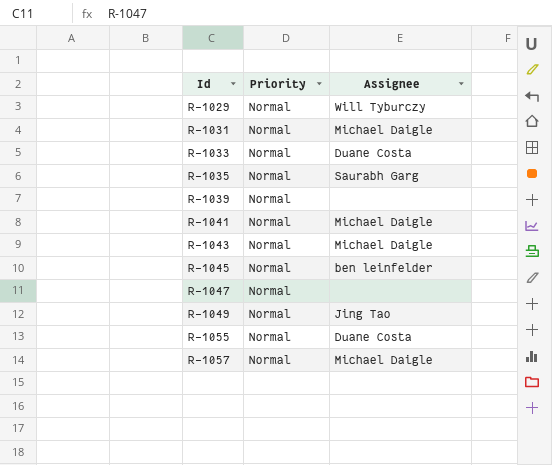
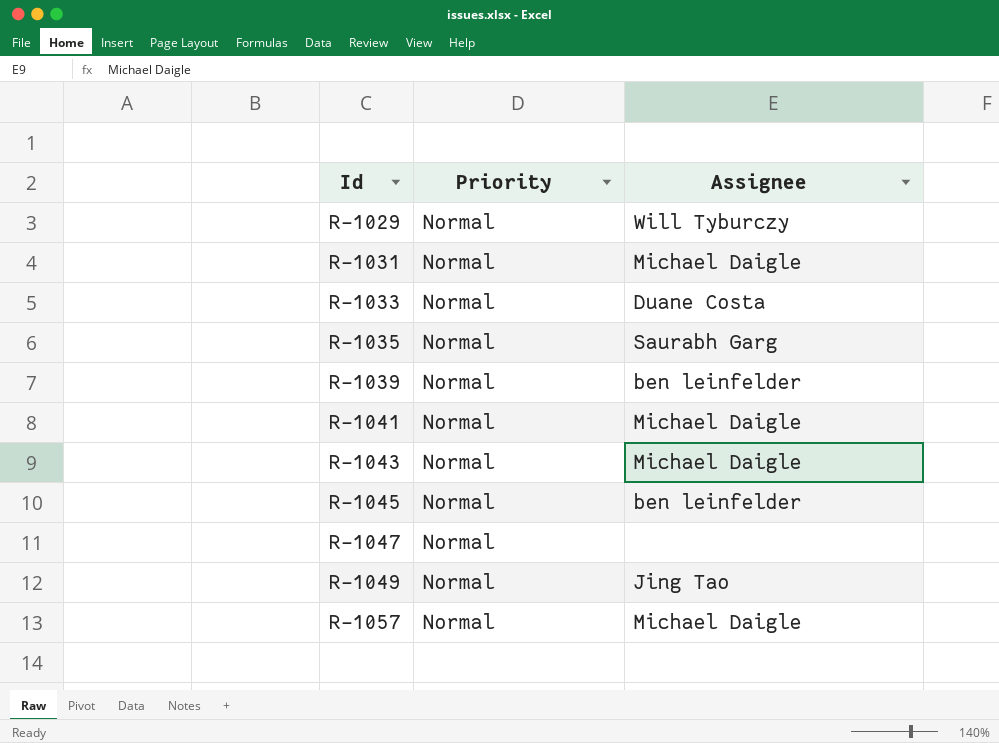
row R-1055: Normal | Duane Costa -> none
R-1039 | Assignee: none -> ben leinfelder

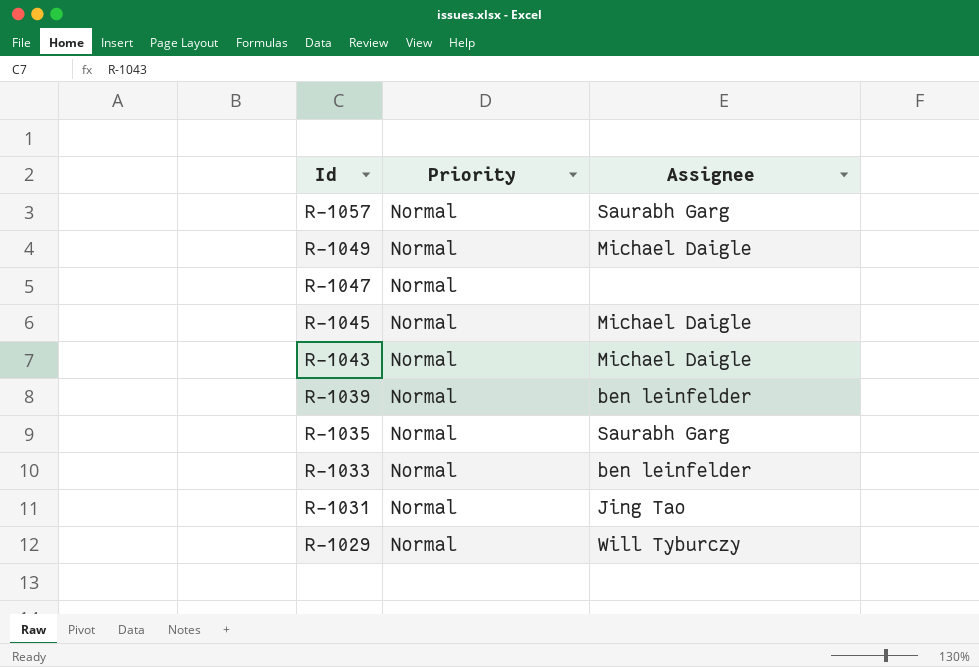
row order: Id ascending -> Id descending
row R-1041: Normal | Michael Daigle -> none
R-1057 | Assignee: Michael Daigle -> Saurabh Garg
R-1049 | Assignee: Jing Tao -> Michael Daigle
R-1045 | Assignee: ben leinfelder -> Michael Daigle
R-1033 | Assignee: Duane Costa -> ben leinfelder
R-1031 | Assignee: Michael Daigle -> Jing Tao

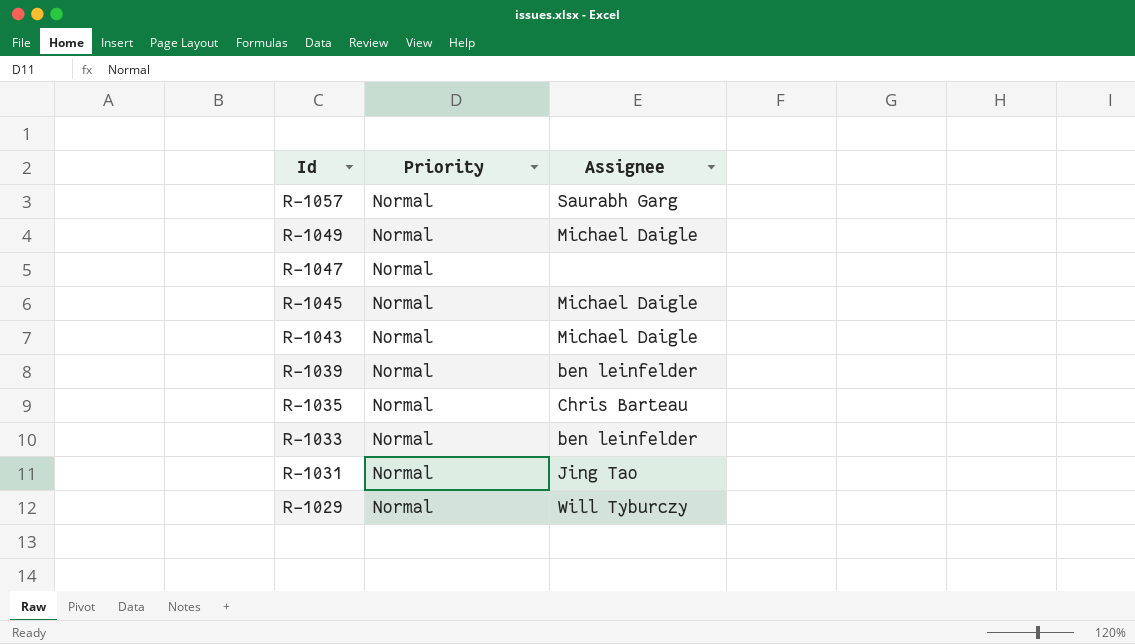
R-1035 | Assignee: Saurabh Garg -> Chris Barteau

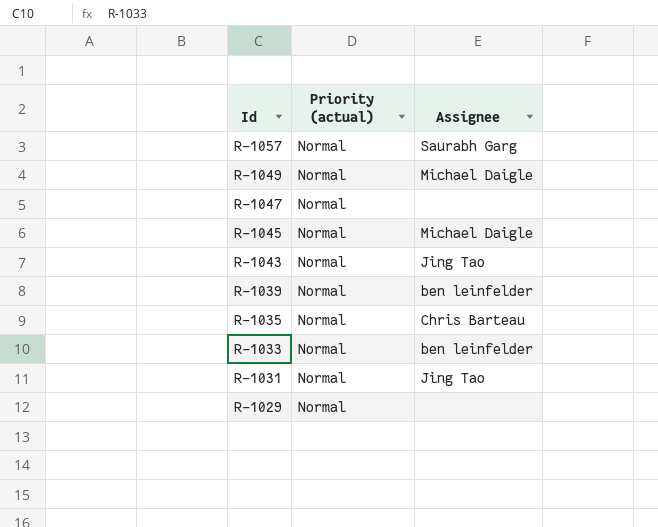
column name: Priority -> Priority (actual)
R-1043 | Assignee: Michael Daigle -> Jing Tao
R-1029 | Assignee: Will Tyburczy -> none

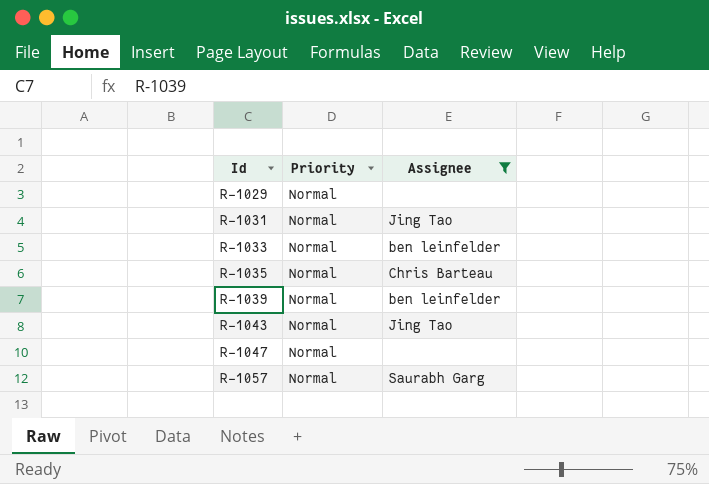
filter: none -> Assignee != Michael Daigle
row order: Id descending -> Id ascending
column name: Priority (actual) -> Priority

